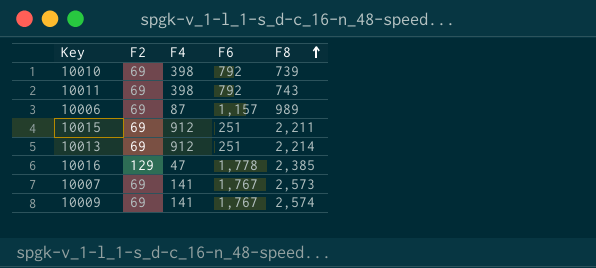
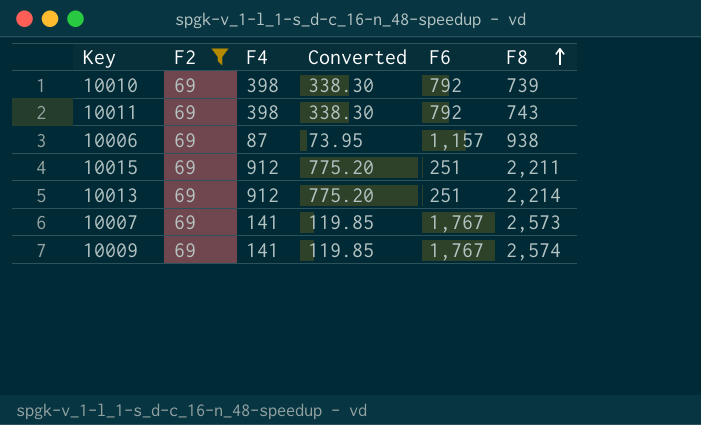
filter: none -> F2 = 69
column Converted | formula: none -> [F4] * 0.85
10006 | F8: 989 -> 938

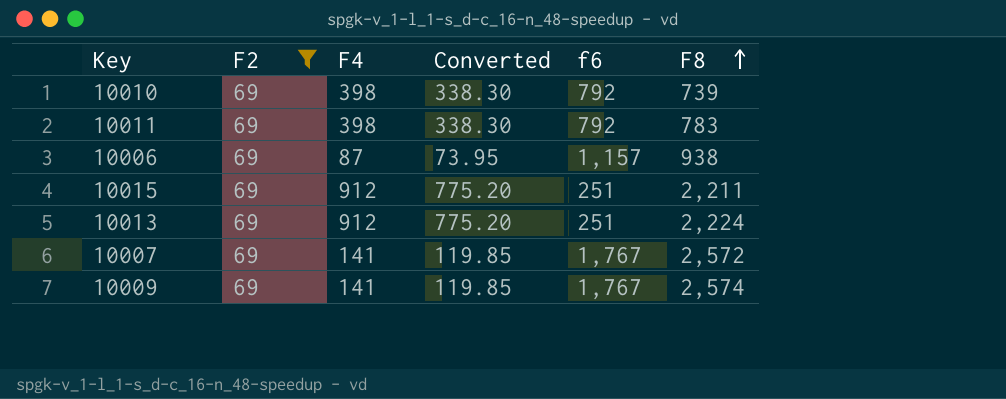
column name: F6 -> f6
10011 | F8: 743 -> 783
10013 | F8: 2,214 -> 2,224
10007 | F8: 2,573 -> 2,572

